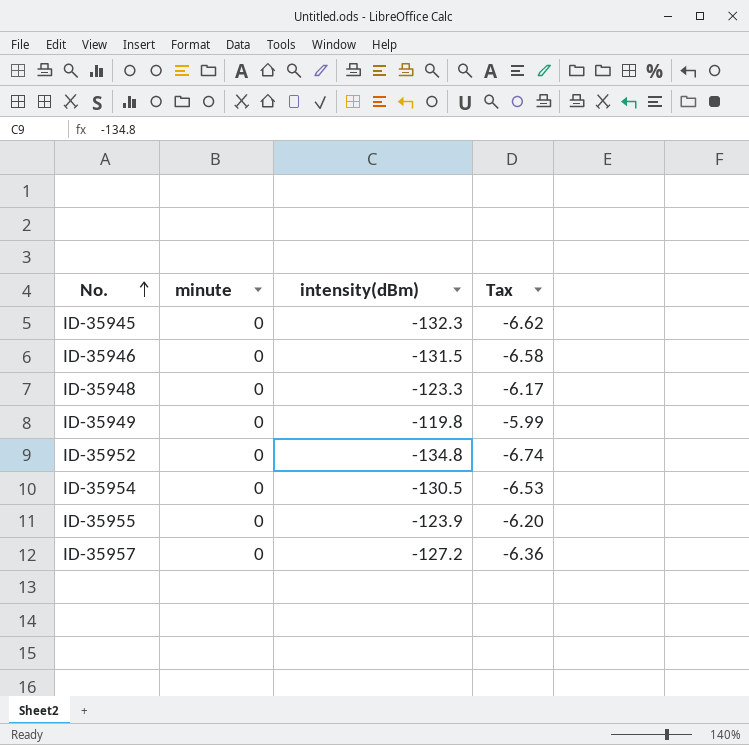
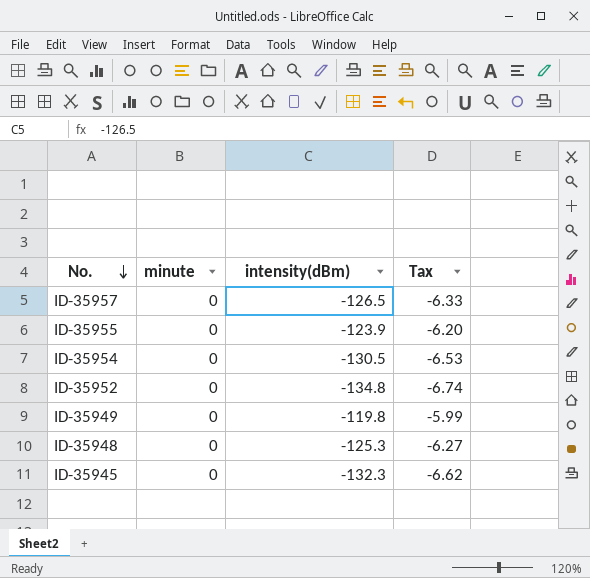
row order: No. ascending -> No. descending
row ID-35946: 0 | -131.5 | -6.58 -> none
ID-35957 | intensity(dBm): -127.2 -> -126.5
ID-35957 | Tax: -6.36 -> -6.33
ID-35948 | intensity(dBm): -123.3 -> -125.3
ID-35948 | Tax: -6.17 -> -6.27

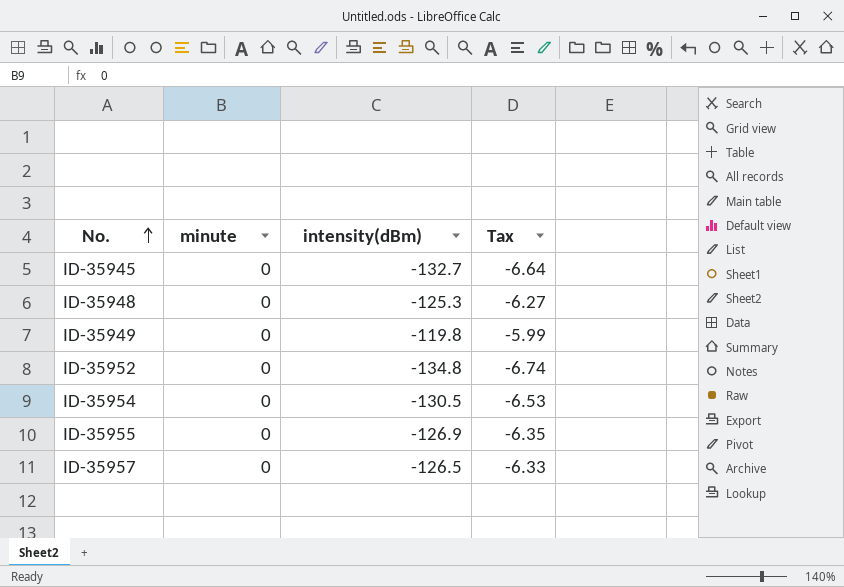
row order: No. descending -> No. ascending
ID-35945 | intensity(dBm): -132.3 -> -132.7
ID-35945 | Tax: -6.62 -> -6.64
ID-35955 | intensity(dBm): -123.9 -> -126.9
ID-35955 | Tax: -6.20 -> -6.35

